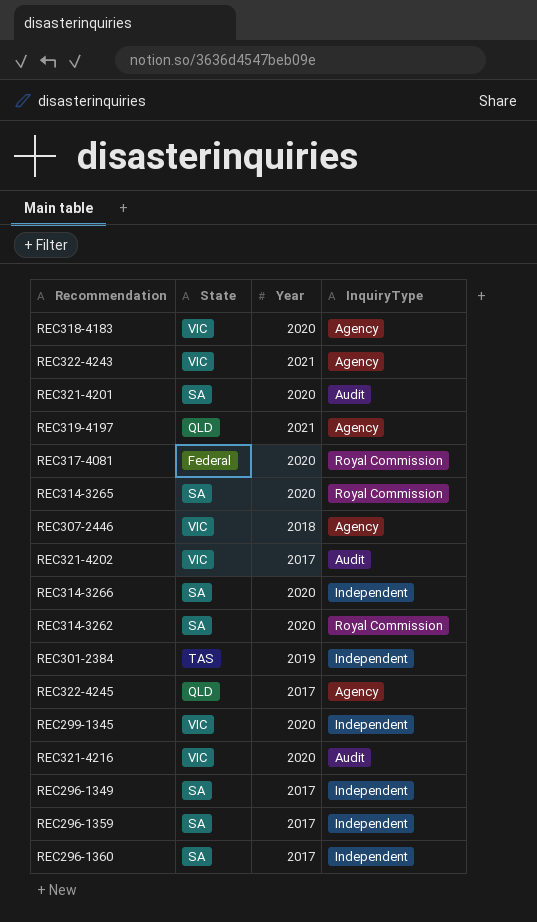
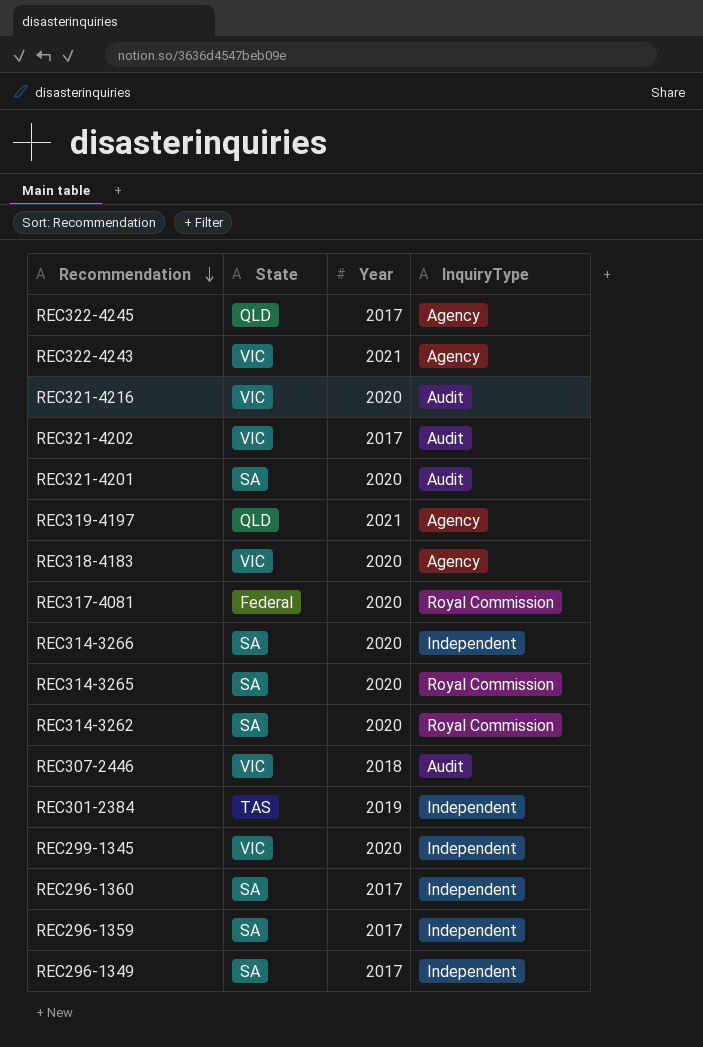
row order: none -> Recommendation descending
REC307-2446 | InquiryType: Agency -> Audit

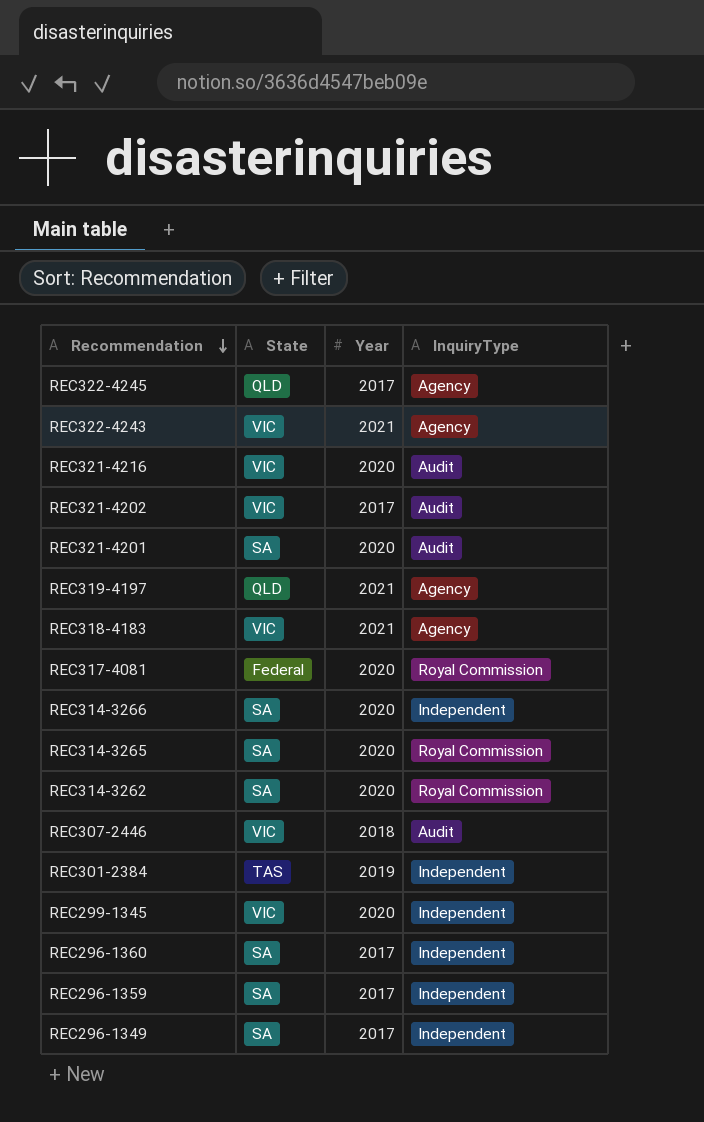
REC318-4183 | Year: 2020 -> 2021

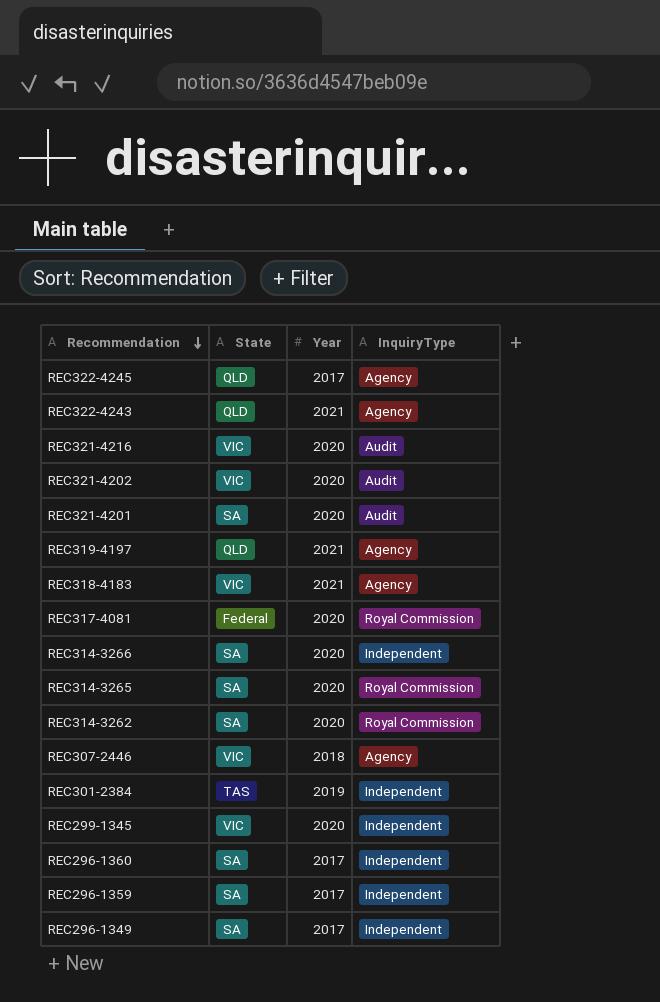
REC322-4243 | State: VIC -> QLD
REC321-4202 | Year: 2017 -> 2020
REC307-2446 | InquiryType: Audit -> Agency

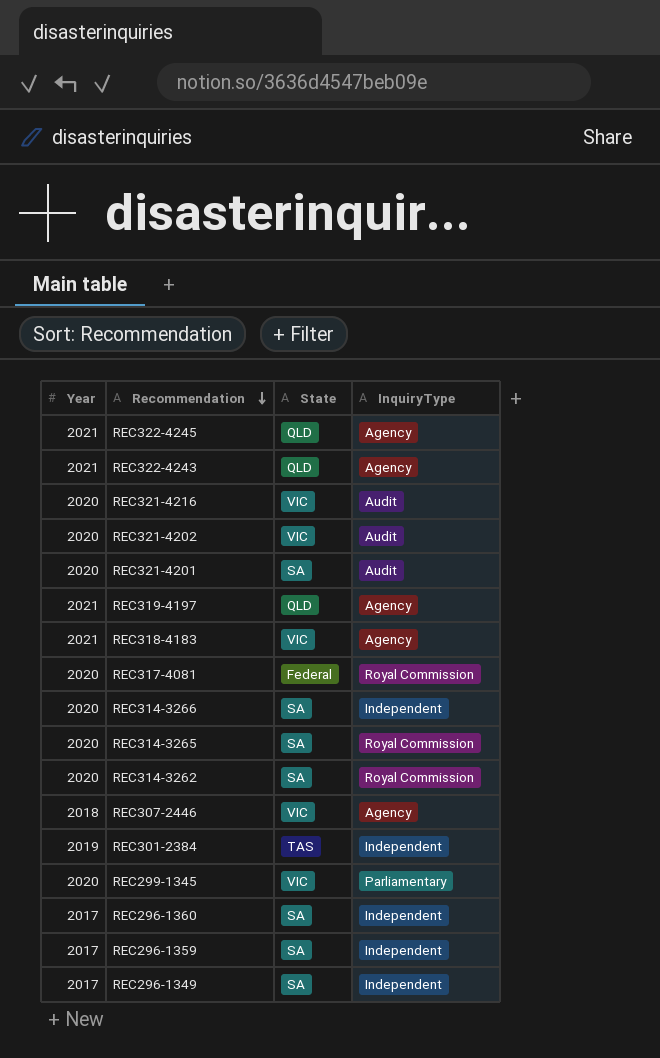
column Year | position: 3 -> 1
REC322-4245 | Year: 2017 -> 2021
REC299-1345 | InquiryType: Independent -> Parliamentary

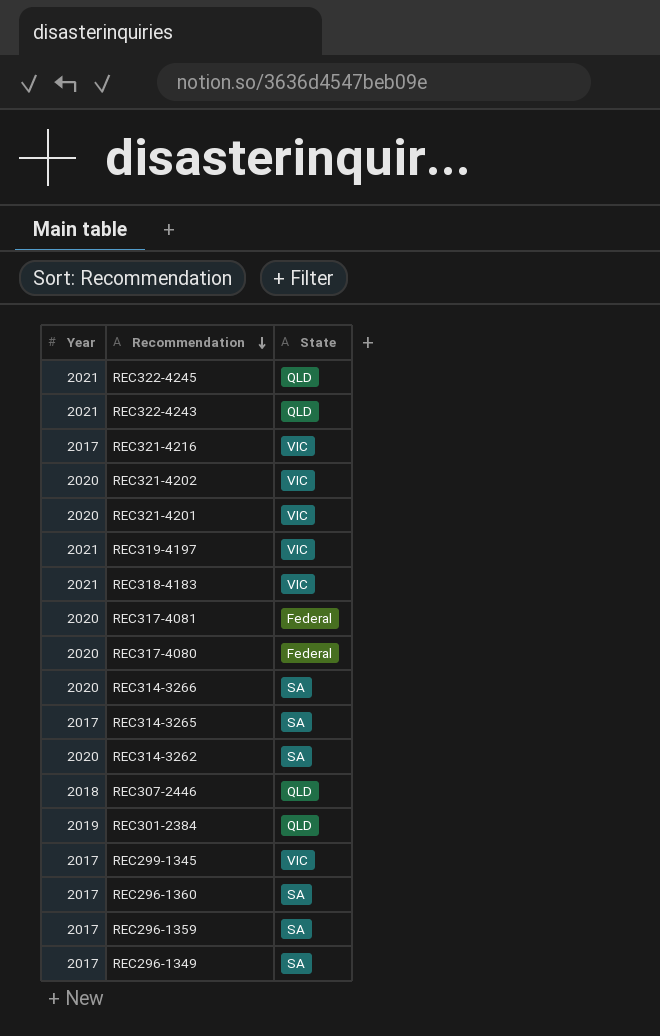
column InquiryType | position: 4 -> none
REC321-4216 | Year: 2020 -> 2017
REC321-4201 | State: SA -> VIC
REC319-4197 | State: QLD -> VIC
row REC317-4080: none -> 2020 | Federal
REC314-3265 | Year: 2020 -> 2017
REC307-2446 | State: VIC -> QLD
REC301-2384 | State: TAS -> QLD
REC299-1345 | Year: 2020 -> 2017

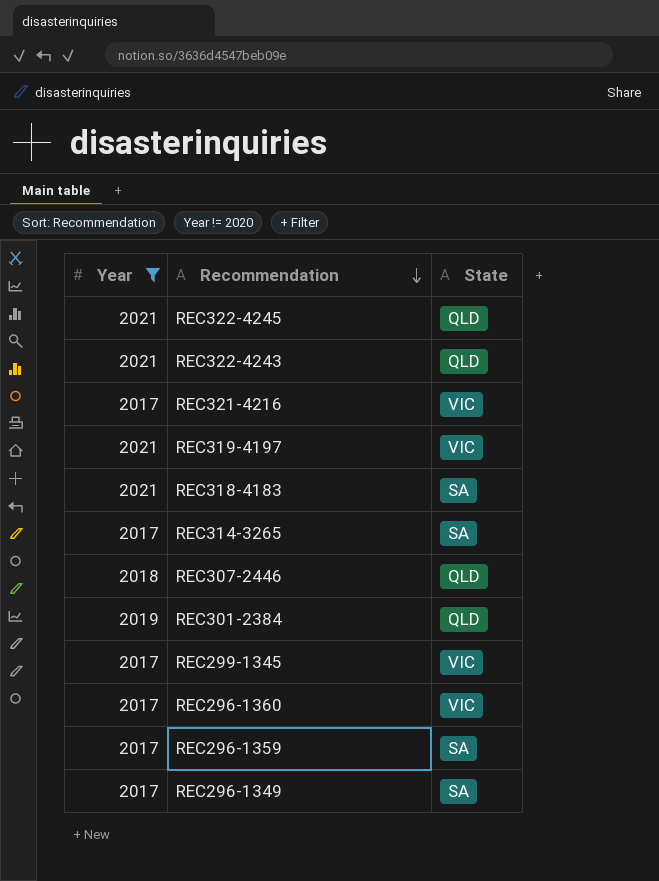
filter: none -> Year != 2020
REC318-4183 | State: VIC -> SA
REC296-1360 | State: SA -> VIC

